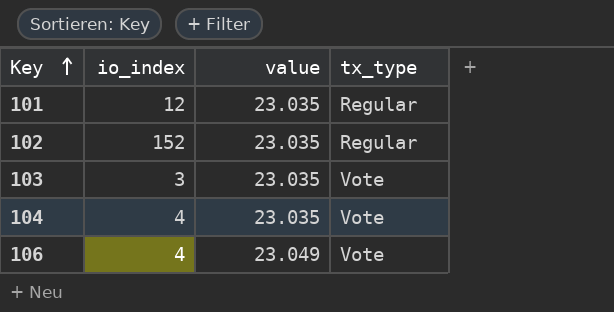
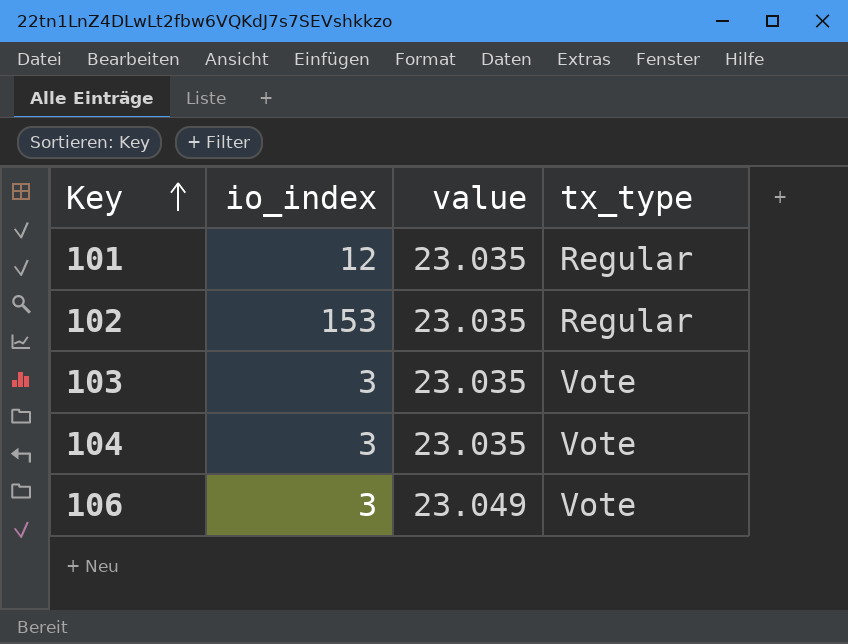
102 | io_index: 152 -> 153
104 | io_index: 4 -> 3
106 | io_index: 4 -> 3

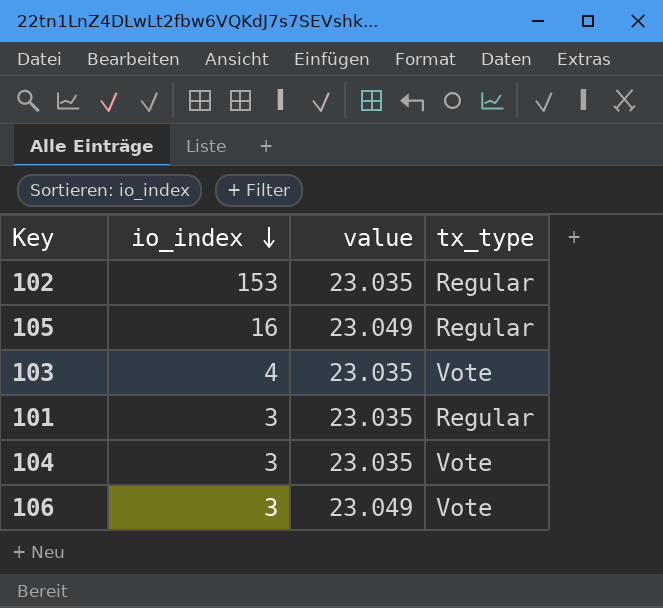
row order: Key ascending -> io_index descending
row 105: none -> 16 | 23.049 | Regular
103 | io_index: 3 -> 4
101 | io_index: 12 -> 3

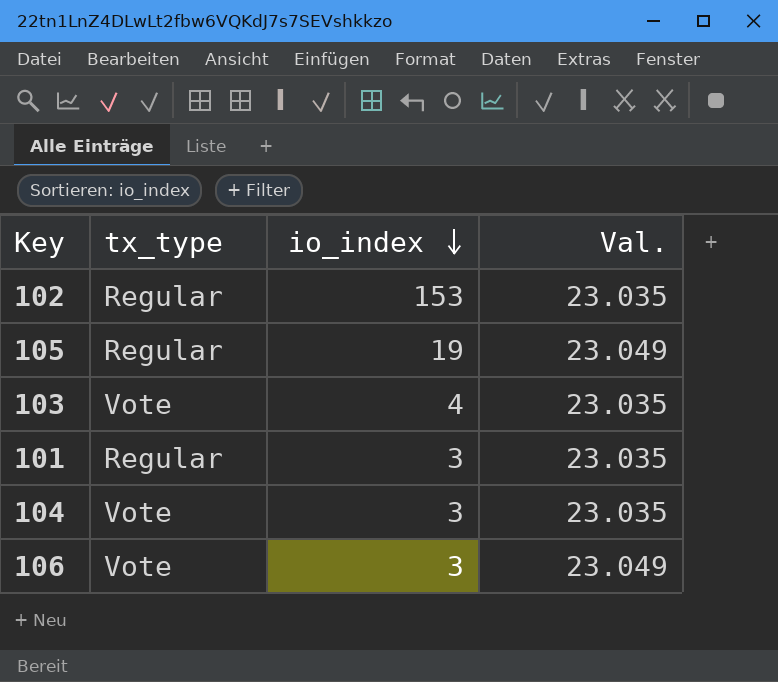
column tx_type | position: 4 -> 2
column name: value -> Val.
105 | io_index: 16 -> 19

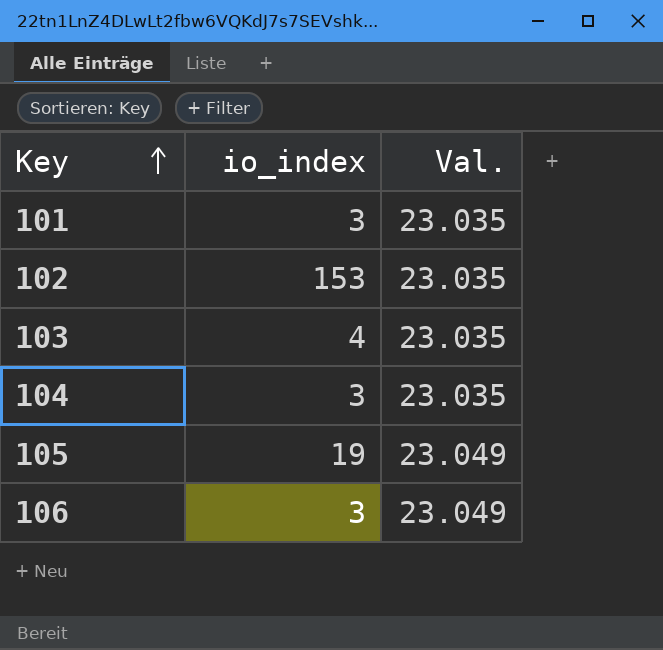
row order: io_index descending -> Key ascending
column tx_type | position: 2 -> none

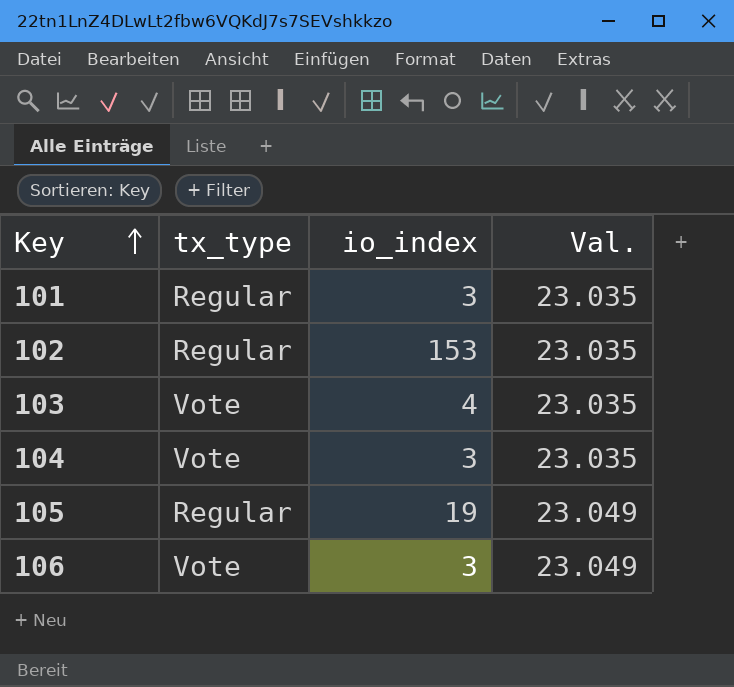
column tx_type | position: none -> 2

